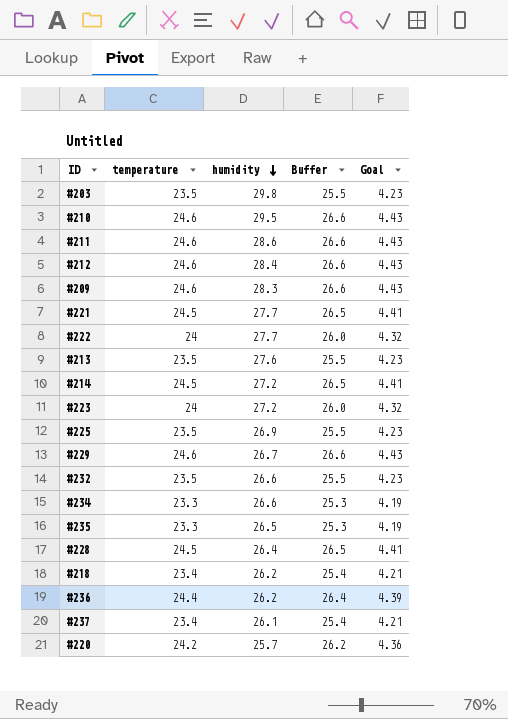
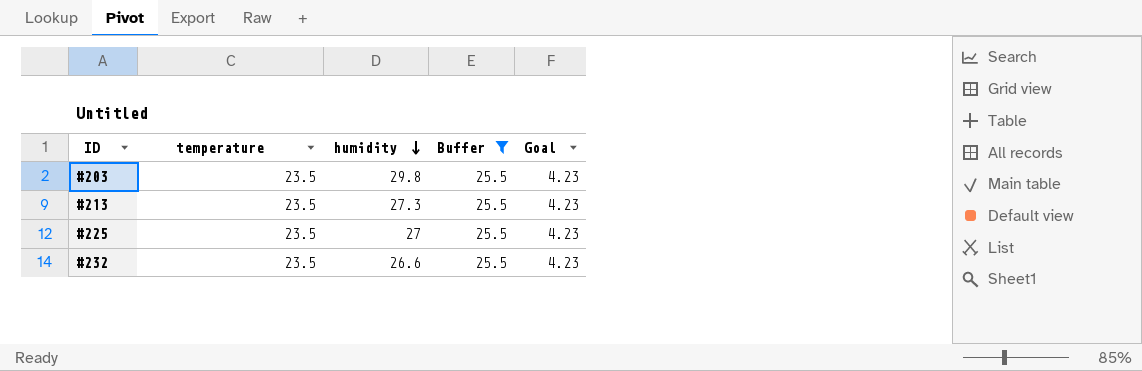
filter: none -> Buffer = 25.5
#213 | humidity: 27.6 -> 27.3
#225 | humidity: 26.9 -> 27

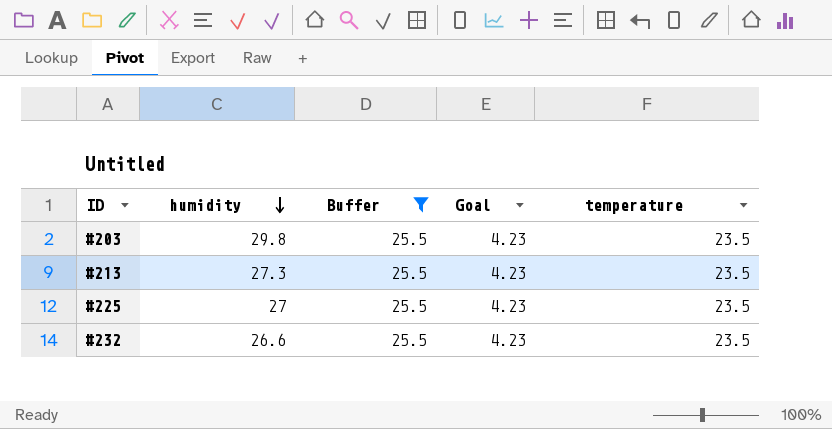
column temperature | position: 2 -> 5

